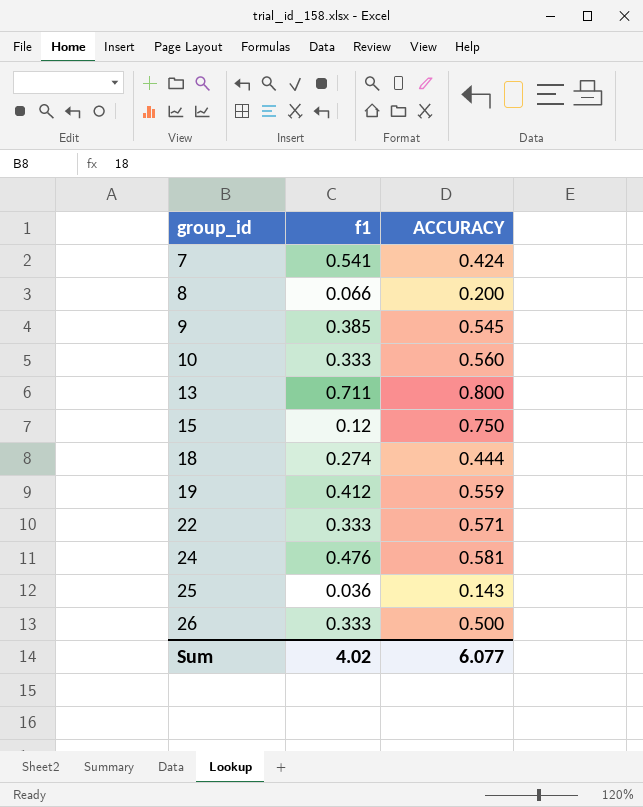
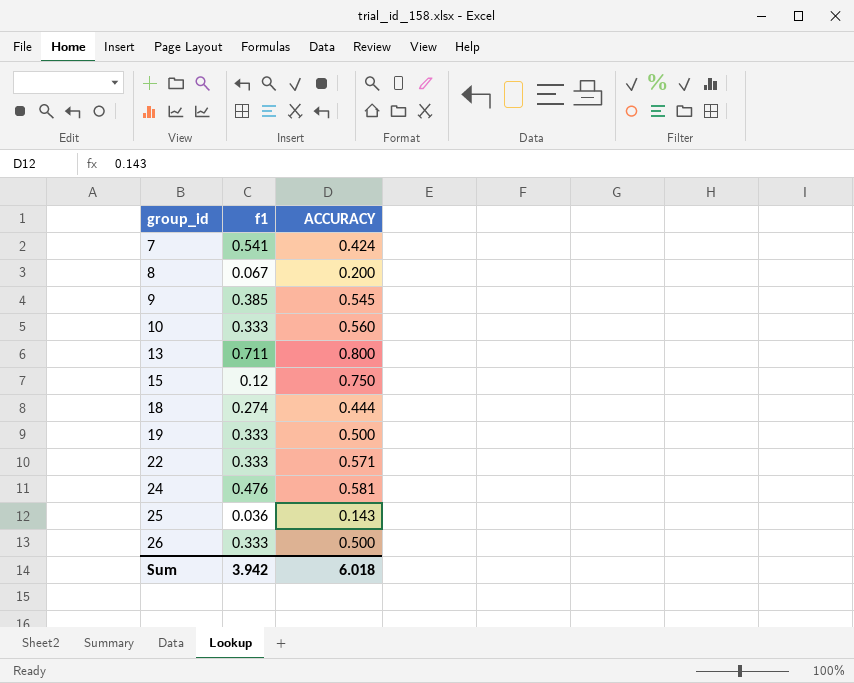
8 | f1: 0.066 -> 0.067
19 | f1: 0.412 -> 0.333
19 | ACCURACY: 0.559 -> 0.500
Sum | f1: 4.02 -> 3.942
Sum | ACCURACY: 6.077 -> 6.018

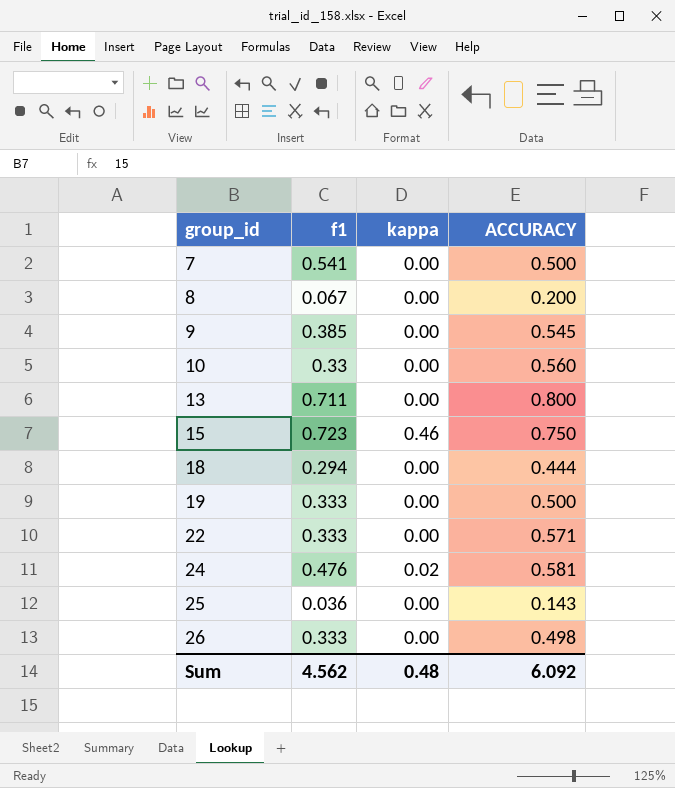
column kappa | position: none -> 3
7 | ACCURACY: 0.424 -> 0.500
10 | f1: 0.333 -> 0.33
15 | f1: 0.12 -> 0.723
18 | f1: 0.274 -> 0.294
26 | ACCURACY: 0.500 -> 0.498
Sum | f1: 3.942 -> 4.562
Sum | ACCURACY: 6.018 -> 6.092

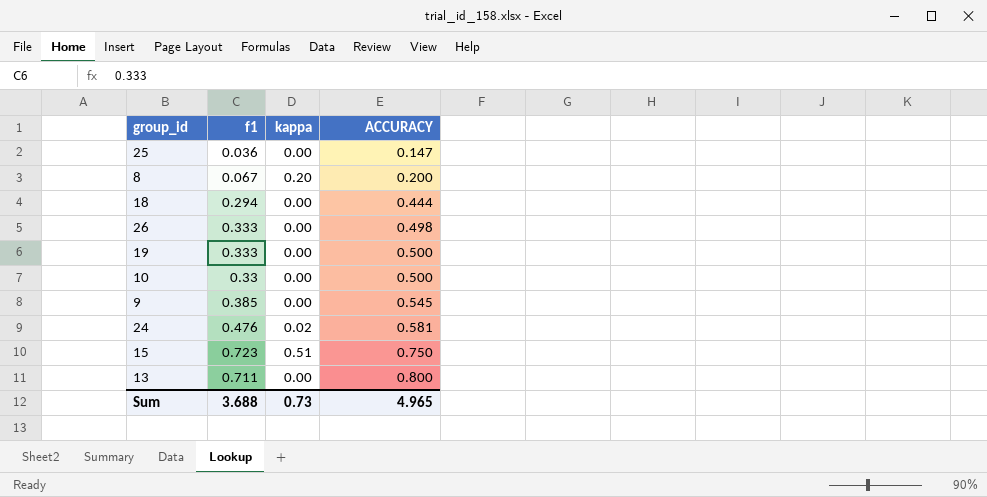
row order: group_id ascending -> ACCURACY ascending
row 7: 0.541 | 0.00 | 0.500 -> none
row 22: 0.333 | 0.00 | 0.571 -> none
25 | ACCURACY: 0.143 -> 0.147
8 | kappa: 0.00 -> 0.20
10 | ACCURACY: 0.560 -> 0.500
15 | kappa: 0.46 -> 0.51
Sum | f1: 4.562 -> 3.688
Sum | kappa: 0.48 -> 0.73
Sum | ACCURACY: 6.092 -> 4.965

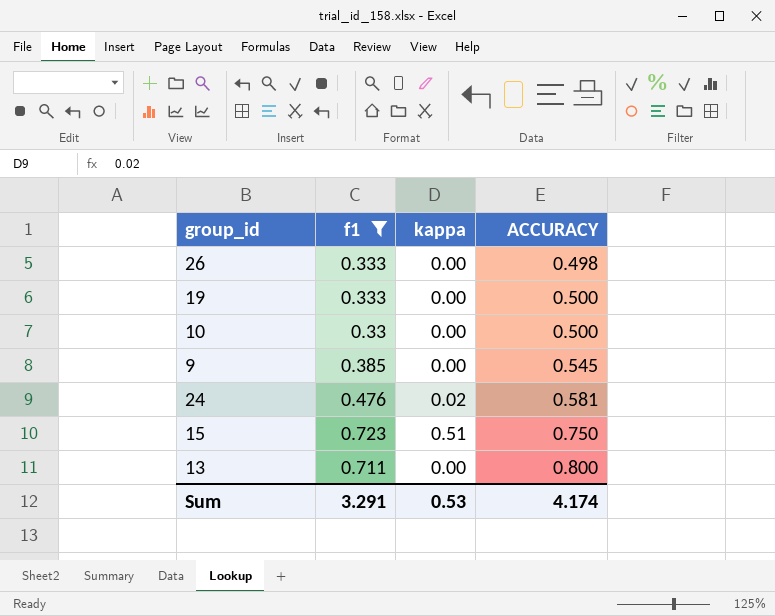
filter: none -> f1 >= 0.33
Sum | f1: 3.688 -> 3.291
Sum | kappa: 0.73 -> 0.53
Sum | ACCURACY: 4.965 -> 4.174

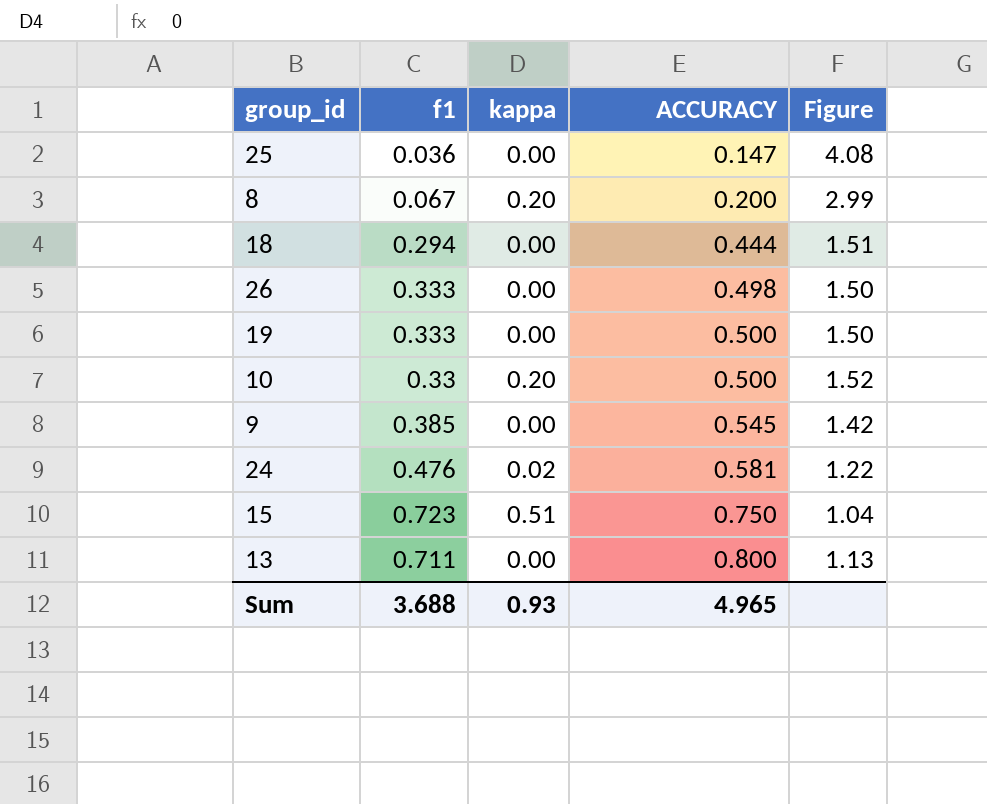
filter: f1 >= 0.33 -> none
column Figure | formula: none -> [ACCURACY] / [f1]
10 | kappa: 0.00 -> 0.20
Sum | f1: 3.291 -> 3.688
Sum | kappa: 0.53 -> 0.93
Sum | ACCURACY: 4.174 -> 4.965

